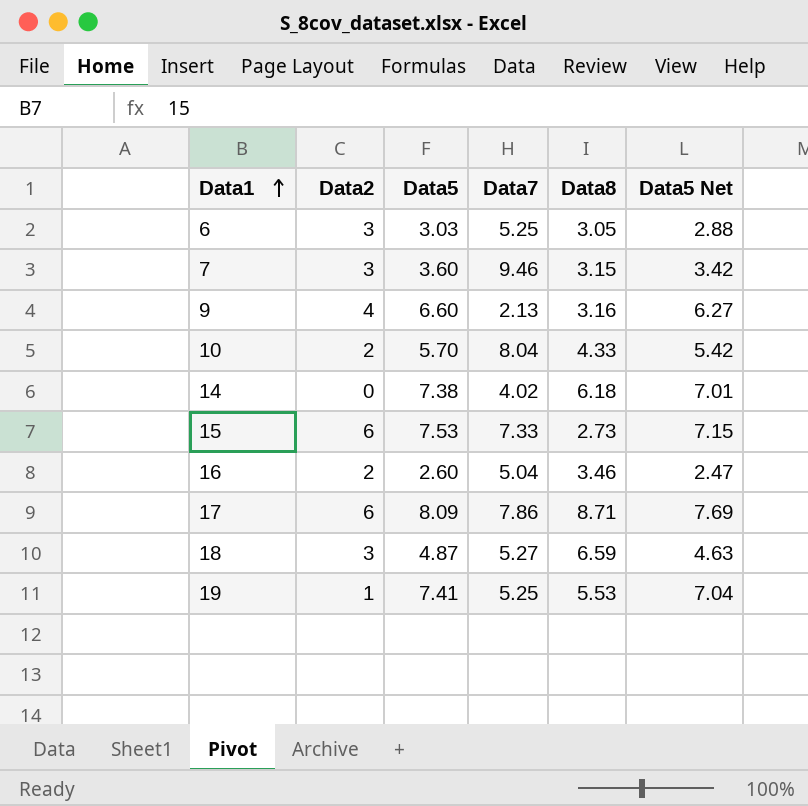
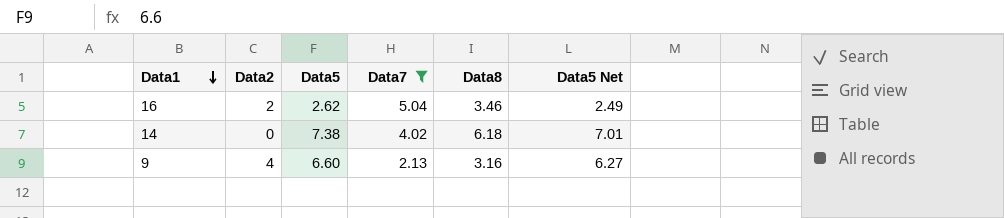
filter: none -> Data7 <= 5.04
row order: Data1 ascending -> Data1 descending
16 | Data5: 2.60 -> 2.62
16 | Data5 Net: 2.47 -> 2.49

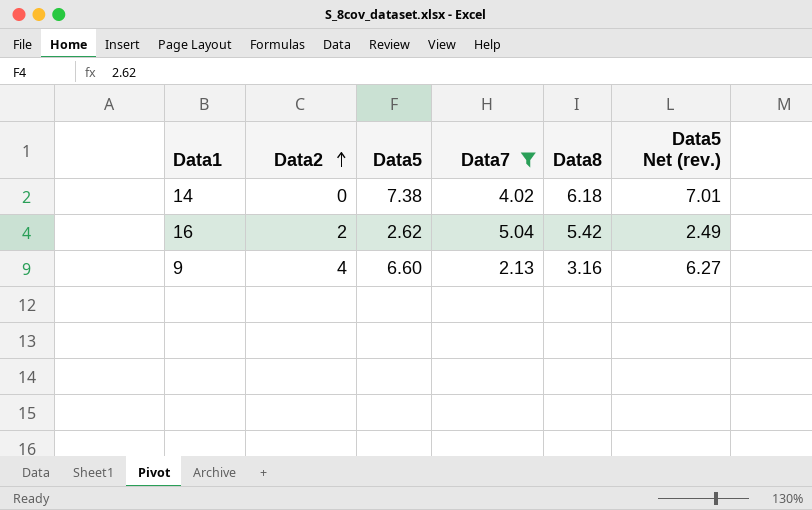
row order: Data1 descending -> Data2 ascending
column name: Data5 Net -> Data5 Net (rev.)
16 | Data8: 3.46 -> 5.42

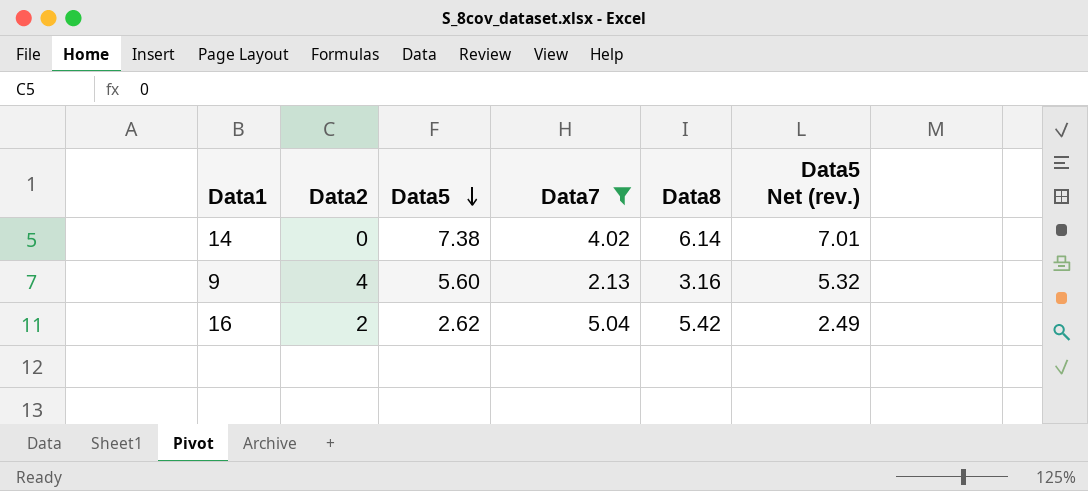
row order: Data2 ascending -> Data5 descending
14 | Data8: 6.18 -> 6.14
9 | Data5: 6.60 -> 5.60
9 | Data5 Net (rev.): 6.27 -> 5.32

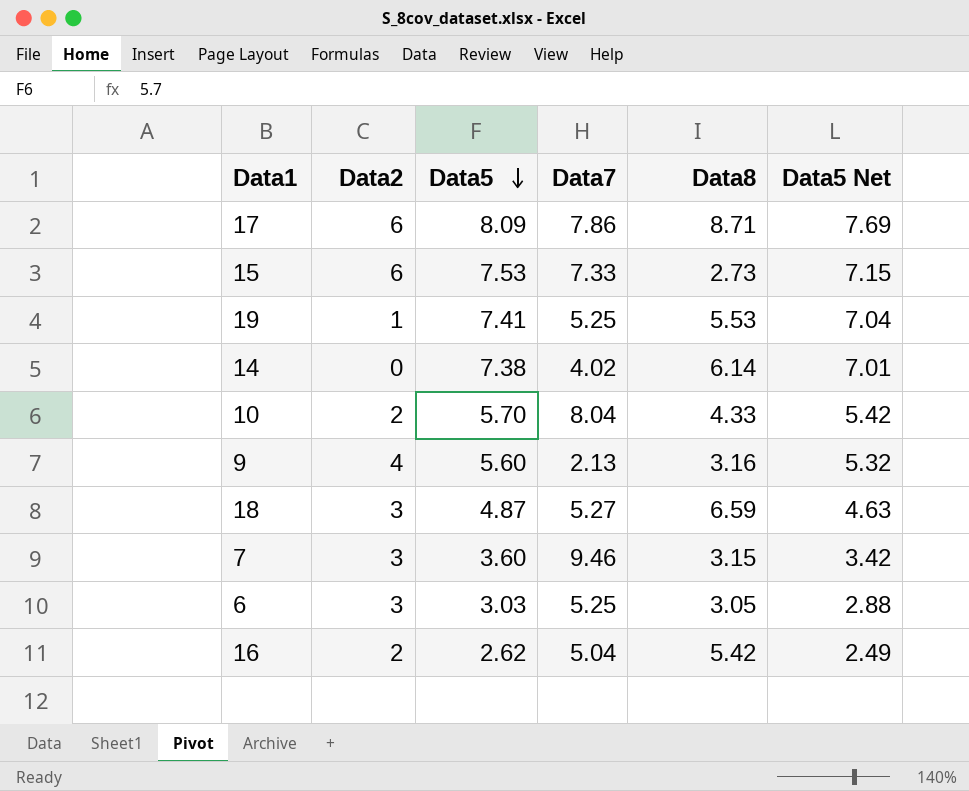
filter: Data7 <= 5.04 -> none
column name: Data5 Net (rev.) -> Data5 Net

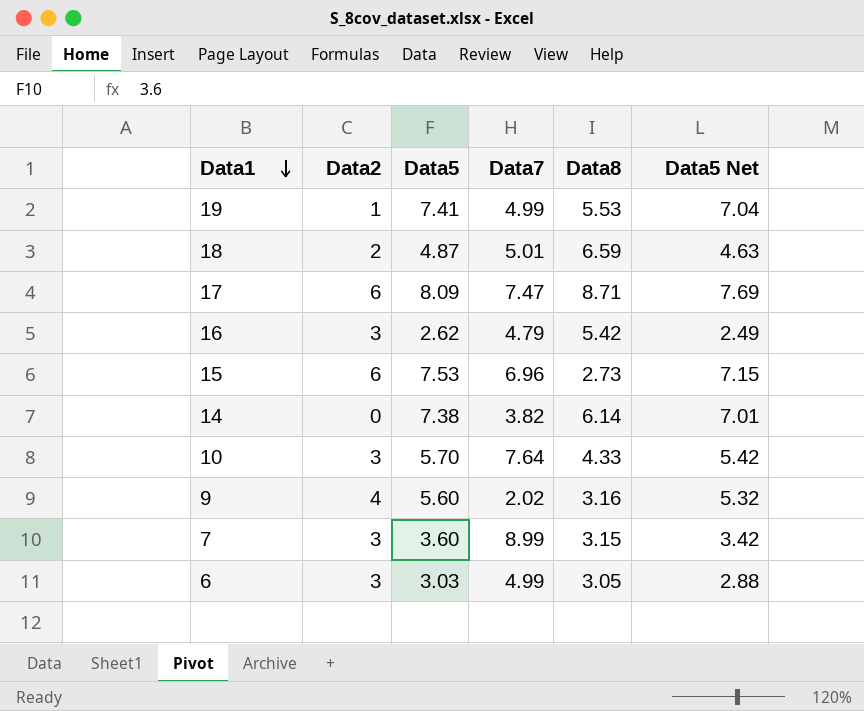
row order: Data5 descending -> Data1 descending
19 | Data7: 5.25 -> 4.99
18 | Data2: 3 -> 2
18 | Data7: 5.27 -> 5.01
17 | Data7: 7.86 -> 7.47
16 | Data2: 2 -> 3
16 | Data7: 5.04 -> 4.79
15 | Data7: 7.33 -> 6.96
14 | Data7: 4.02 -> 3.82
10 | Data2: 2 -> 3
10 | Data7: 8.04 -> 7.64
9 | Data7: 2.13 -> 2.02
7 | Data7: 9.46 -> 8.99
6 | Data7: 5.25 -> 4.99

